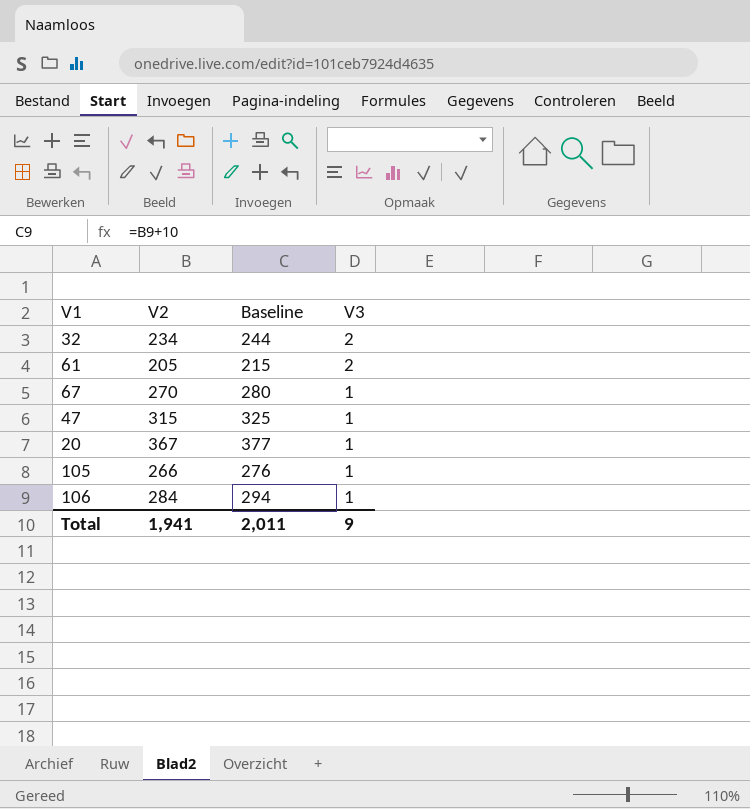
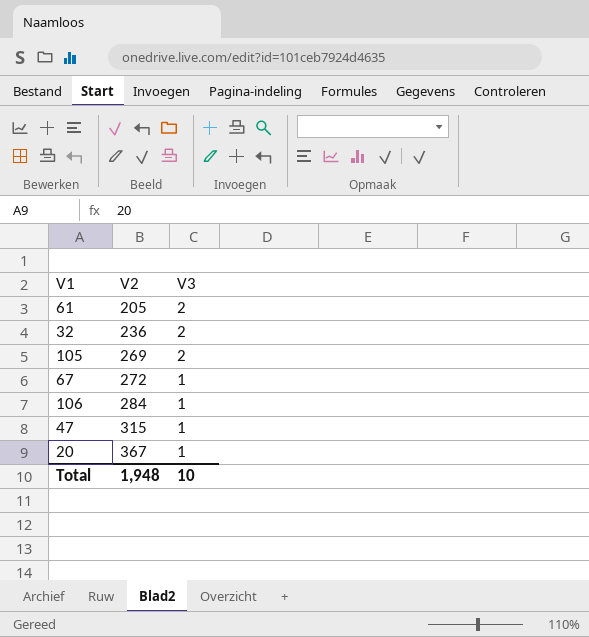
row order: V3 descending -> V2 ascending
column Baseline | formula: [V2] + 10 -> none
32 | V2: 234 -> 236
105 | V2: 266 -> 269
105 | V3: 1 -> 2
67 | V2: 270 -> 272
Total | V2: 1,941 -> 1,948
Total | V3: 9 -> 10

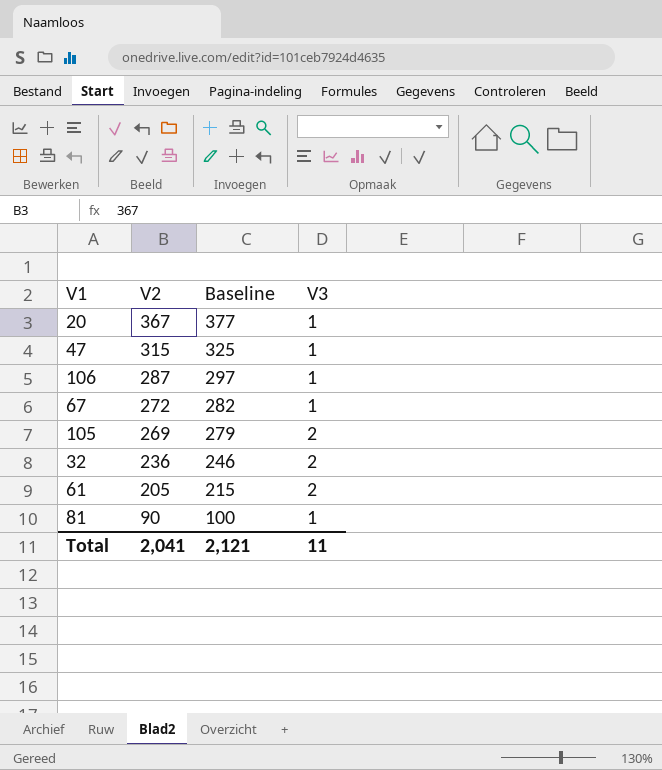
row order: V2 ascending -> V2 descending
column Baseline | formula: none -> [V2] + 10
106 | V2: 284 -> 287
row 81: none -> 90 | 100 | 1
Total | V2: 1,948 -> 2,041
Total | V3: 10 -> 11

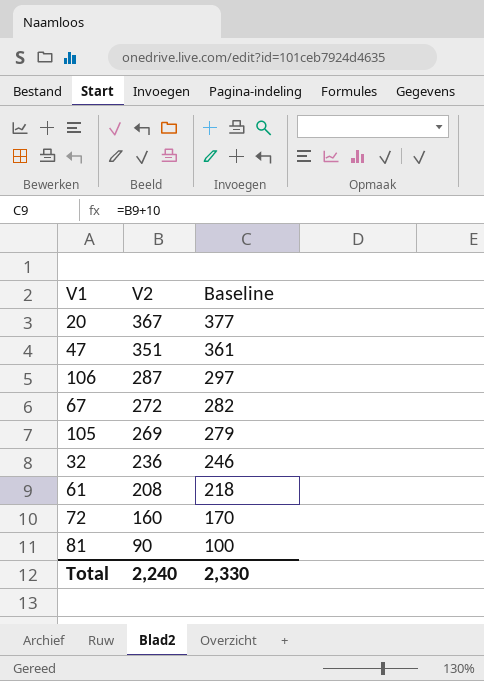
column V3 | position: 4 -> none
47 | V2: 315 -> 351
47 | Baseline: 325 -> 361
61 | V2: 205 -> 208
61 | Baseline: 215 -> 218
row 72: none -> 160 | 170
Total | V2: 2,041 -> 2,240
Total | Baseline: 2,121 -> 2,330

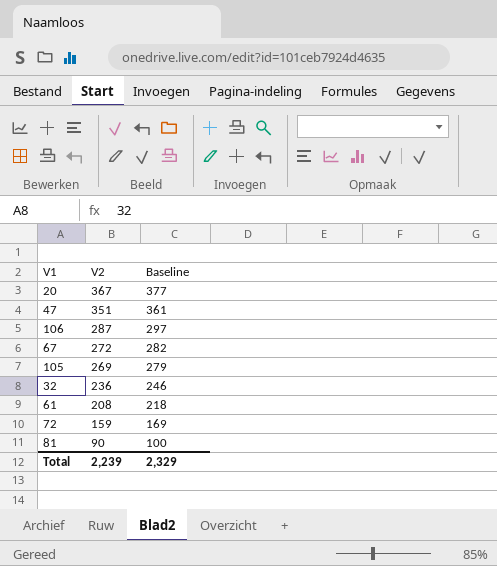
72 | V2: 160 -> 159
72 | Baseline: 170 -> 169
Total | V2: 2,240 -> 2,239
Total | Baseline: 2,330 -> 2,329

